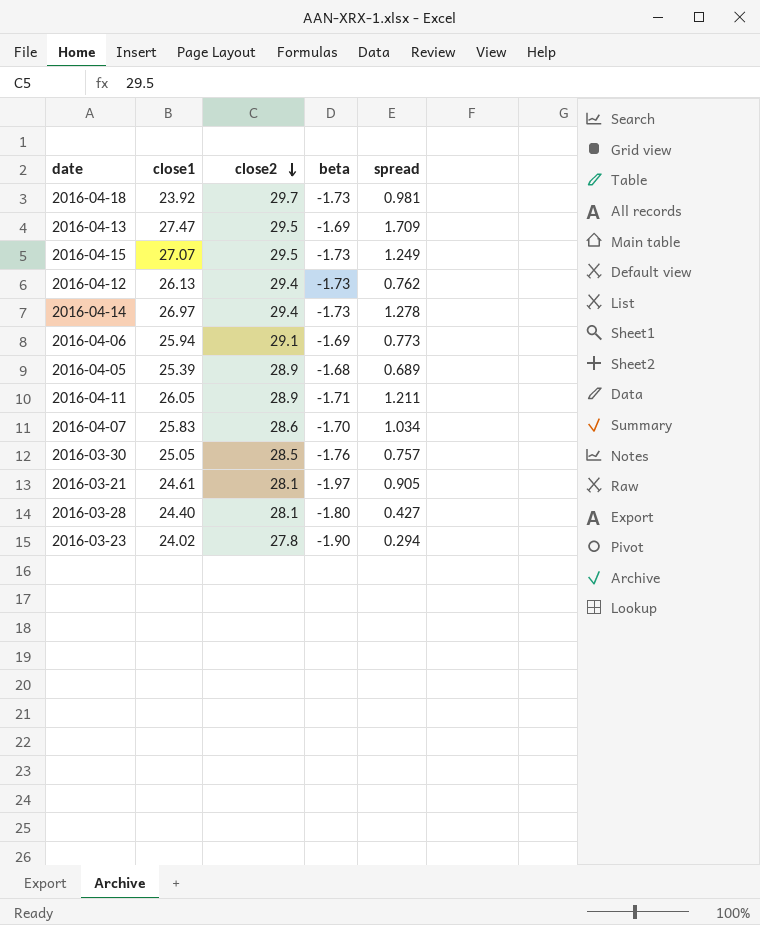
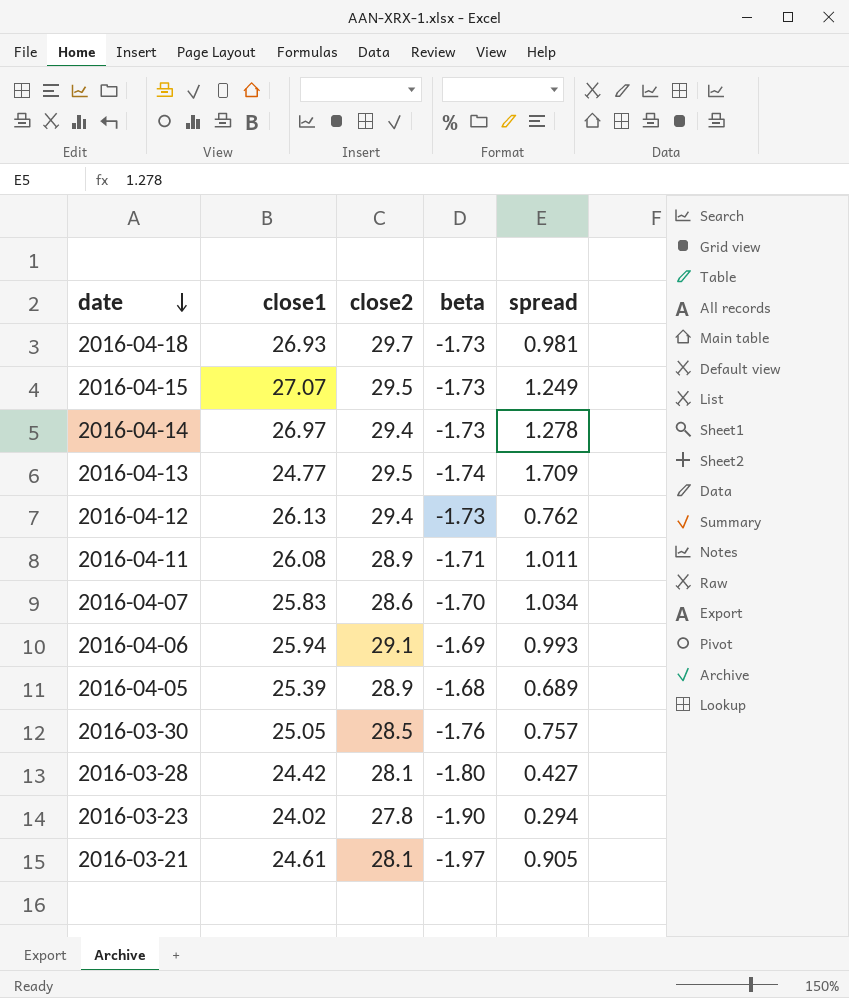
row order: close2 descending -> date descending
2016-04-18 | close1: 23.92 -> 26.93
2016-04-13 | close1: 27.47 -> 24.77
2016-04-13 | beta: -1.69 -> -1.74
2016-04-11 | close1: 26.05 -> 26.08
2016-04-11 | spread: 1.211 -> 1.011
2016-04-06 | spread: 0.773 -> 0.993
2016-03-28 | close1: 24.40 -> 24.42

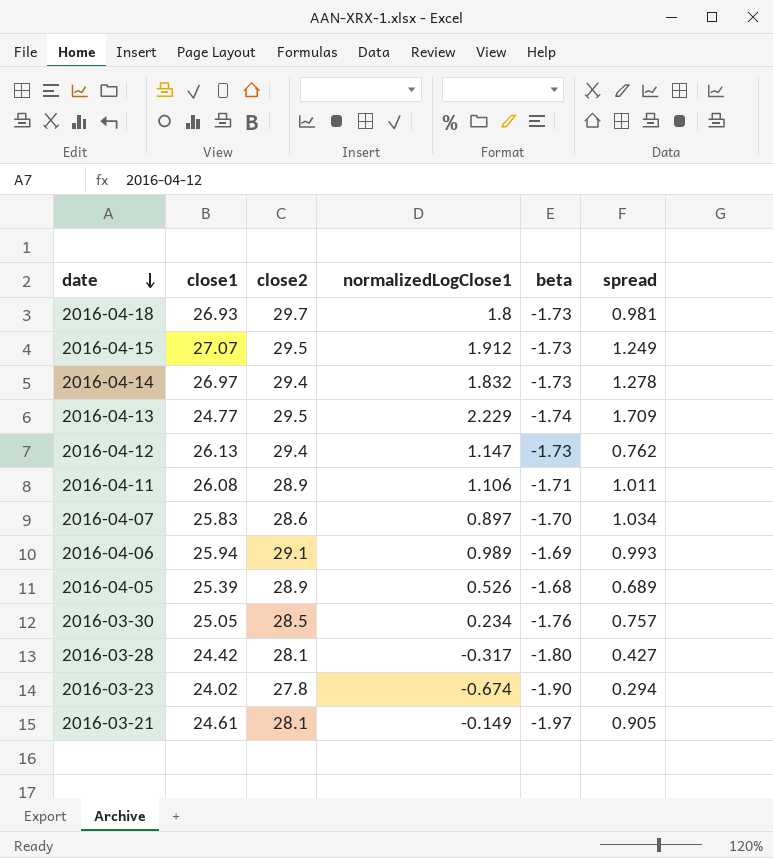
column normalizedLogClose1 | position: none -> 4

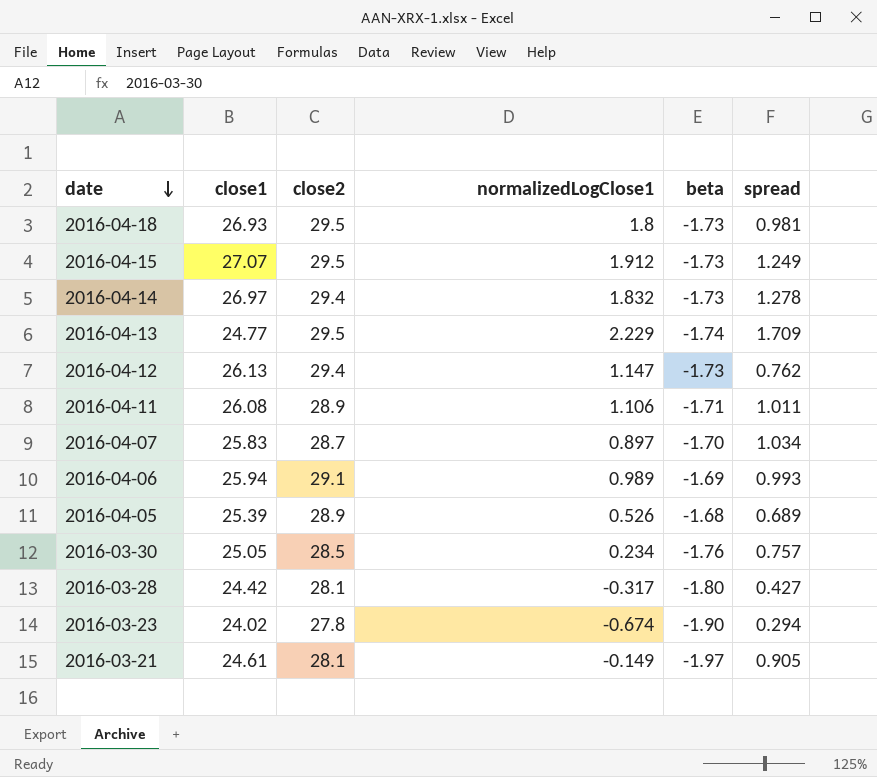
2016-04-18 | close2: 29.7 -> 29.5
2016-04-07 | close2: 28.6 -> 28.7

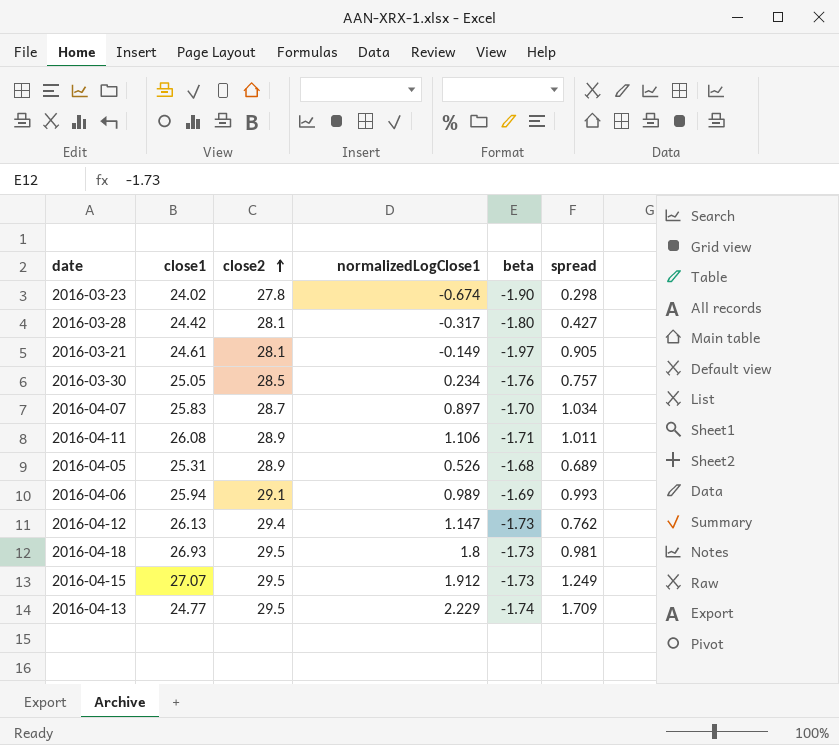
row order: date descending -> close2 ascending
row 2016-04-14: 26.97 | 29.4 | 1.832 | -1.73 | 1.278 -> none
2016-03-23 | spread: 0.294 -> 0.298
2016-04-05 | close1: 25.39 -> 25.31

